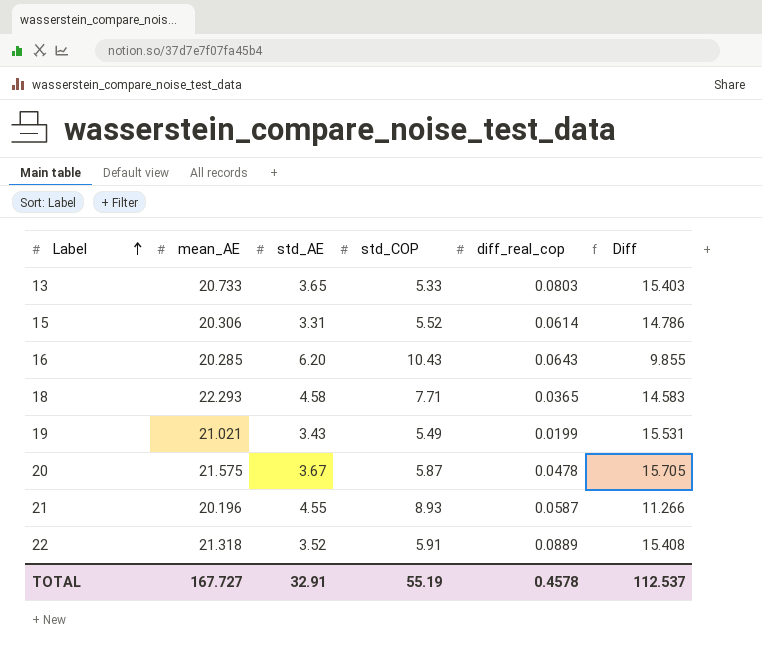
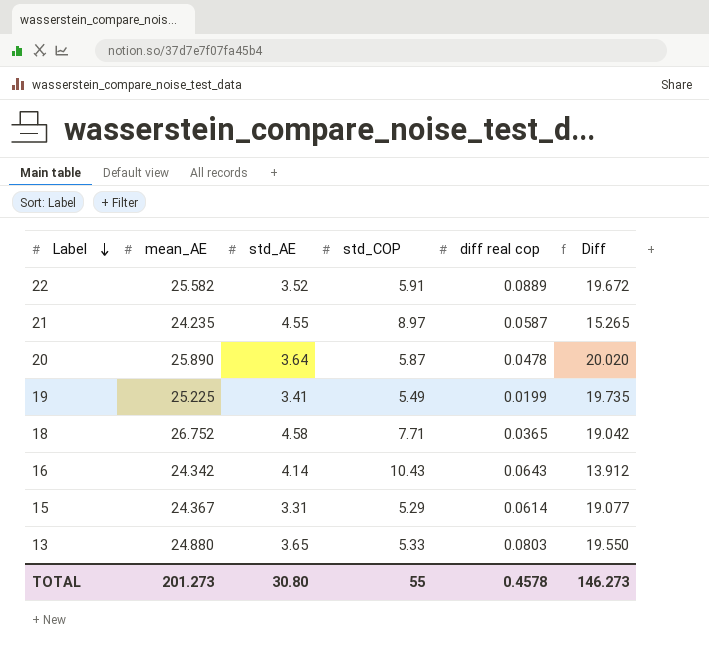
row order: Label ascending -> Label descending
column name: diff_real_cop -> diff real cop
22 | mean_AE: 21.318 -> 25.582
22 | Diff: 15.408 -> 19.672
21 | mean_AE: 20.196 -> 24.235
21 | std_COP: 8.93 -> 8.97
21 | Diff: 11.266 -> 15.265
20 | mean_AE: 21.575 -> 25.890
20 | std_AE: 3.67 -> 3.64
20 | Diff: 15.705 -> 20.020
19 | mean_AE: 21.021 -> 25.225
19 | std_AE: 3.43 -> 3.41
19 | Diff: 15.531 -> 19.735
18 | mean_AE: 22.293 -> 26.752
18 | Diff: 14.583 -> 19.042
16 | mean_AE: 20.285 -> 24.342
16 | std_AE: 6.20 -> 4.14
16 | Diff: 9.855 -> 13.912
15 | mean_AE: 20.306 -> 24.367
15 | std_COP: 5.52 -> 5.29
15 | Diff: 14.786 -> 19.077
13 | mean_AE: 20.733 -> 24.880
13 | Diff: 15.403 -> 19.550
TOTAL | mean_AE: 167.727 -> 201.273
TOTAL | std_AE: 32.91 -> 30.80
TOTAL | std_COP: 55.19 -> 55
TOTAL | Diff: 112.537 -> 146.273

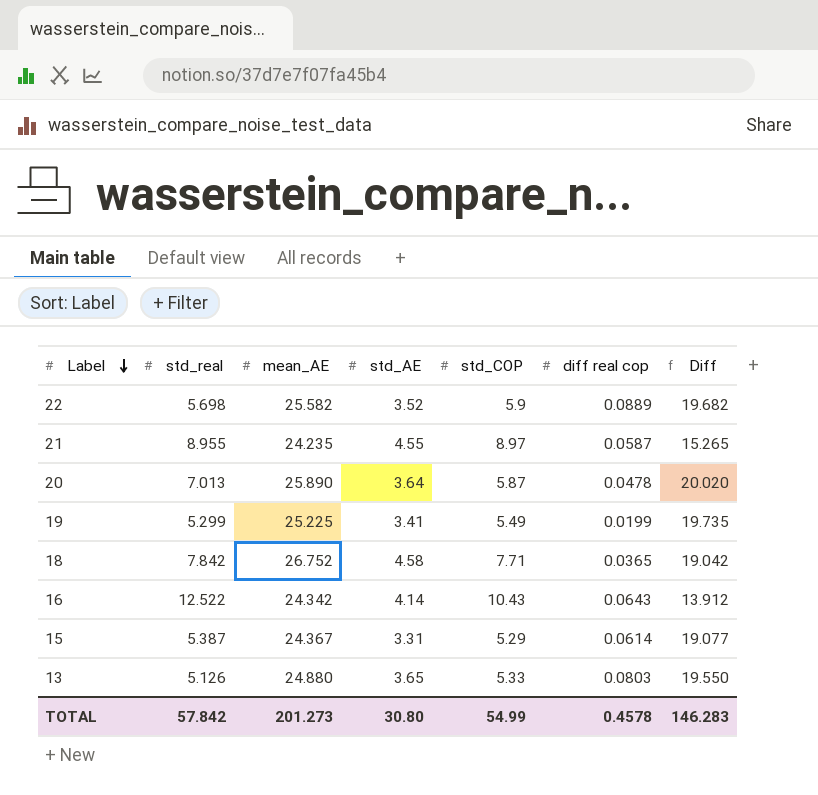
column std_real | position: none -> 2
22 | std_COP: 5.91 -> 5.9
22 | Diff: 19.672 -> 19.682
TOTAL | std_COP: 55 -> 54.99
TOTAL | Diff: 146.273 -> 146.283

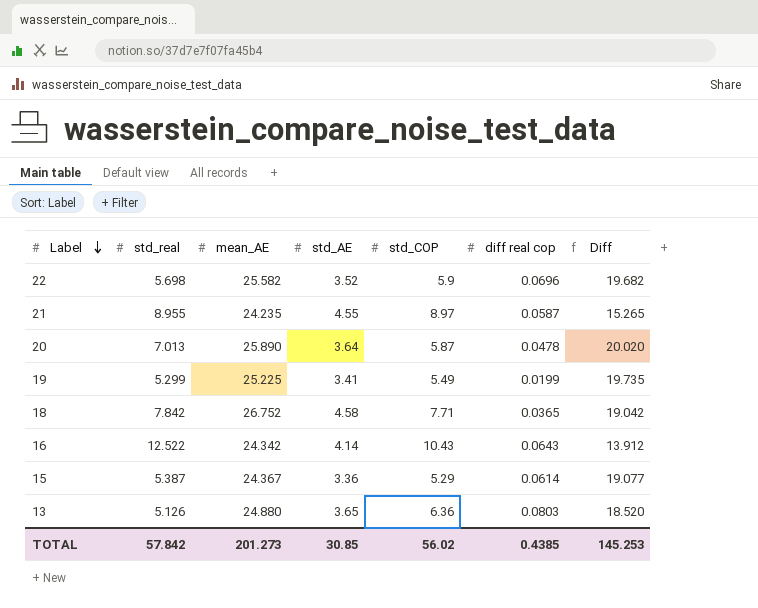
22 | diff real cop: 0.0889 -> 0.0696
15 | std_AE: 3.31 -> 3.36
13 | std_COP: 5.33 -> 6.36
13 | Diff: 19.550 -> 18.520
TOTAL | std_AE: 30.80 -> 30.85
TOTAL | std_COP: 54.99 -> 56.02
TOTAL | diff real cop: 0.4578 -> 0.4385
TOTAL | Diff: 146.283 -> 145.253

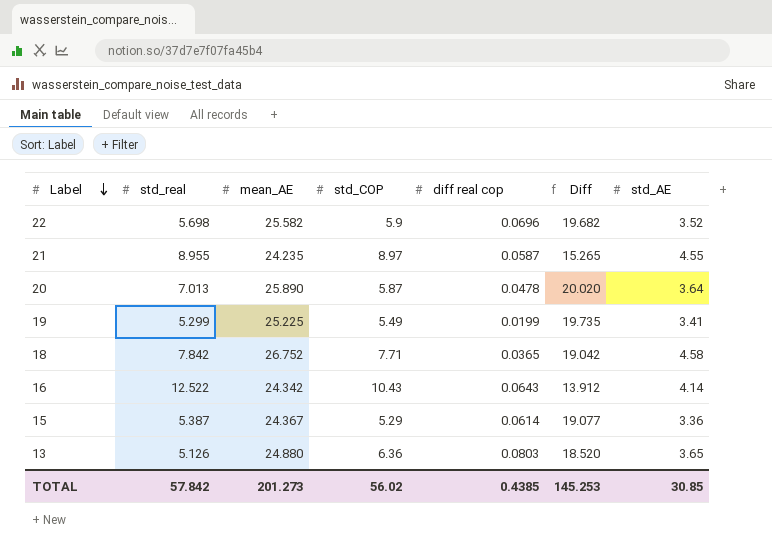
column std_AE | position: 4 -> 7

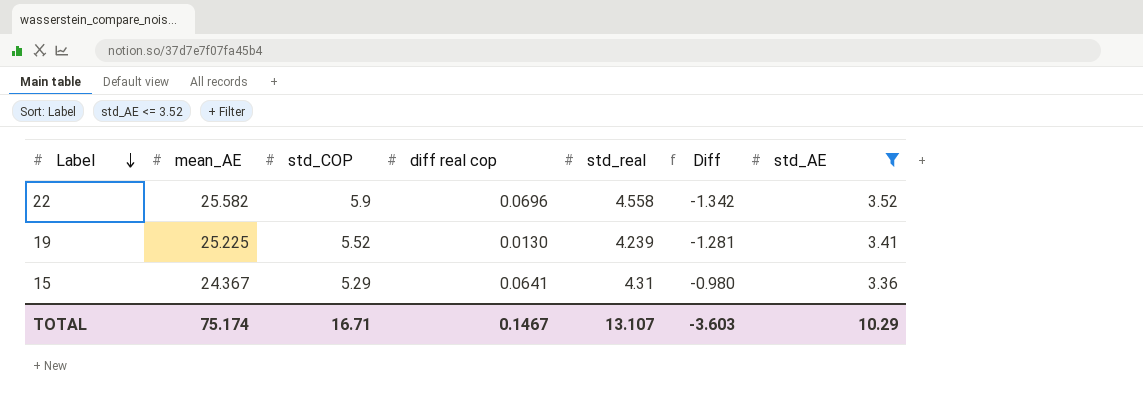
filter: none -> std_AE <= 3.52
column std_real | position: 2 -> 5
column Diff | formula: [mean_AE] - [std_COP] -> [std_real] - [std_COP]
22 | std_real: 5.698 -> 4.558
19 | std_COP: 5.49 -> 5.52
19 | diff real cop: 0.0199 -> 0.0130
19 | std_real: 5.299 -> 4.239
15 | diff real cop: 0.0614 -> 0.0641
15 | std_real: 5.387 -> 4.31
TOTAL | mean_AE: 201.273 -> 75.174
TOTAL | std_COP: 56.02 -> 16.71
TOTAL | diff real cop: 0.4385 -> 0.1467
TOTAL | std_real: 57.842 -> 13.107
TOTAL | Diff: 145.253 -> -3.603
TOTAL | std_AE: 30.85 -> 10.29

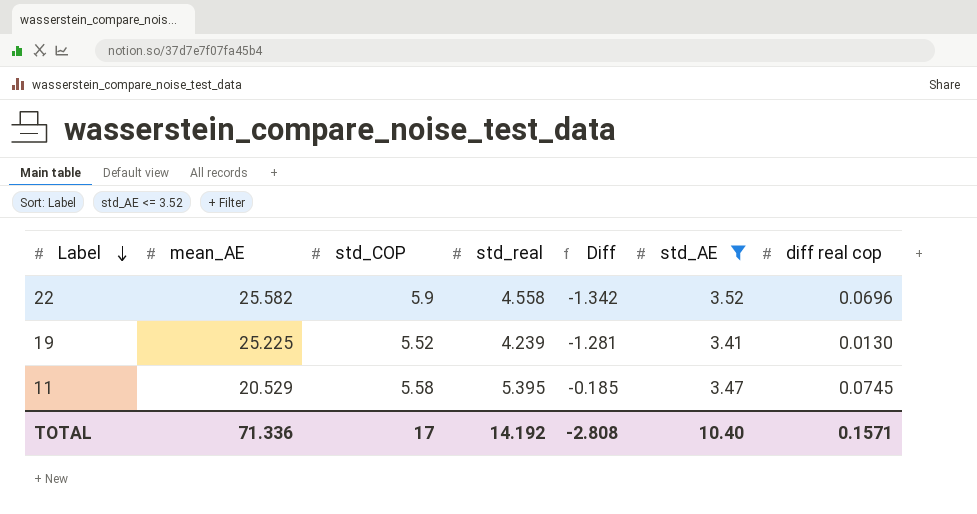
column diff real cop | position: 4 -> 7
row 15: 24.367 | 5.29 | 0.0641 | 4.31 | -0.980 | 3.36 -> none
row 11: none -> 20.529 | 5.58 | 5.395 | -0.185 | 3.47 | 0.0745
TOTAL | mean_AE: 75.174 -> 71.336
TOTAL | std_COP: 16.71 -> 17
TOTAL | std_real: 13.107 -> 14.192
TOTAL | Diff: -3.603 -> -2.808
TOTAL | std_AE: 10.29 -> 10.40
TOTAL | diff real cop: 0.1467 -> 0.1571

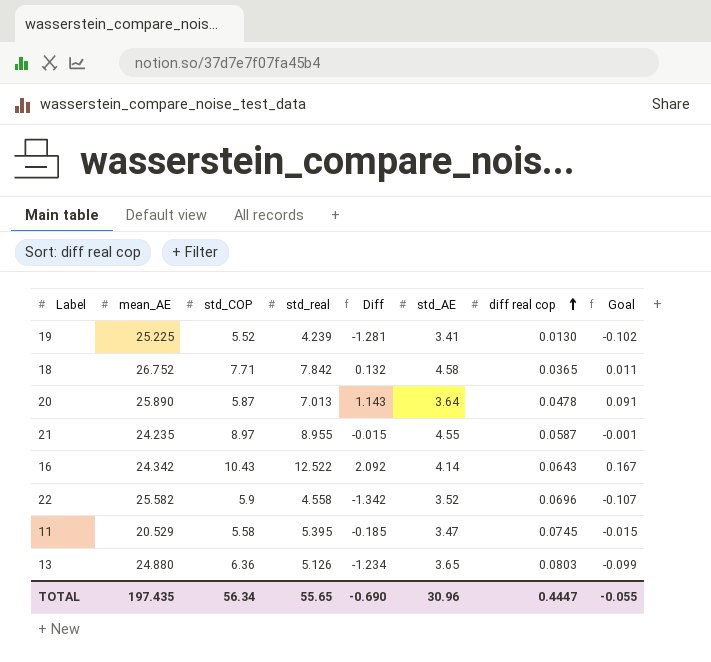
filter: std_AE <= 3.52 -> none
row order: Label descending -> diff real cop ascending
column Goal | formula: none -> [Diff] * 0.08
TOTAL | mean_AE: 71.336 -> 197.435
TOTAL | std_COP: 17 -> 56.34
TOTAL | std_real: 14.192 -> 55.65
TOTAL | Diff: -2.808 -> -0.690
TOTAL | std_AE: 10.40 -> 30.96
TOTAL | diff real cop: 0.1571 -> 0.4447

